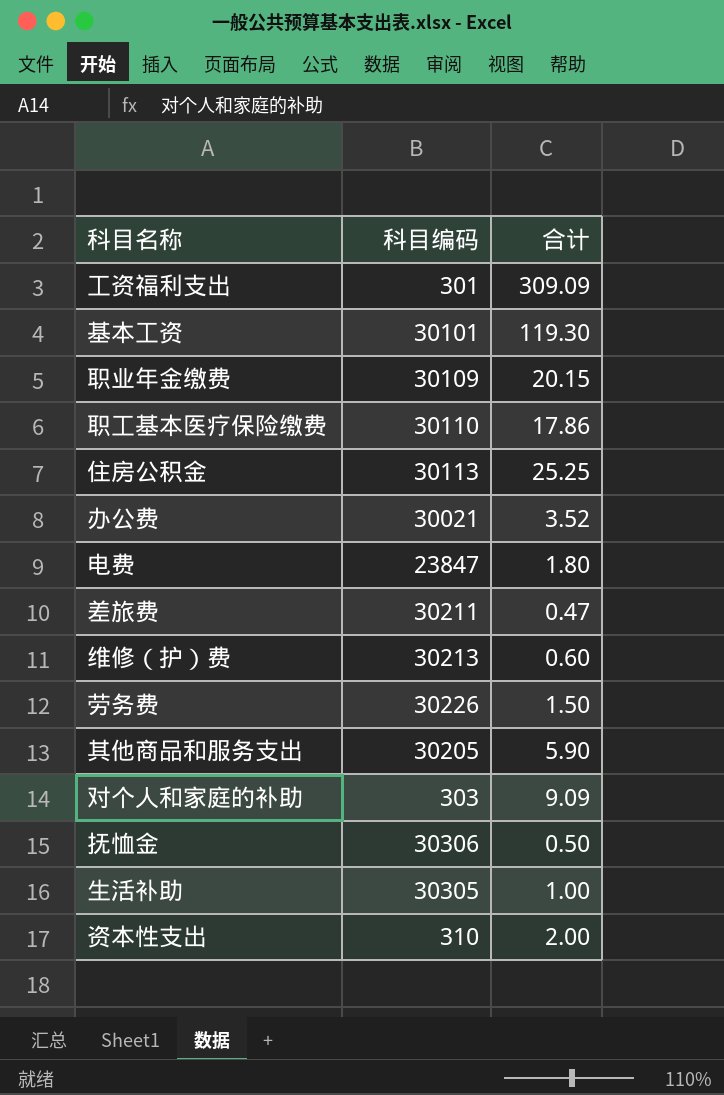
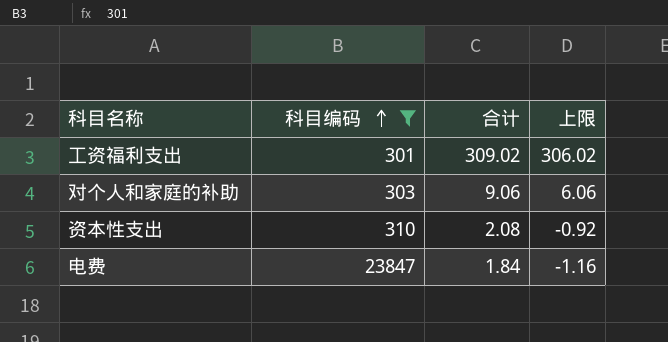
filter: none -> 科目编码 <= 23847
row order: none -> 科目编码 ascending
column 上限 | formula: none -> [合计] - 3
工资福利支出 | 合计: 309.09 -> 309.02
对个人和家庭的补助 | 合计: 9.09 -> 9.06
资本性支出 | 合计: 2.00 -> 2.08
电费 | 合计: 1.80 -> 1.84

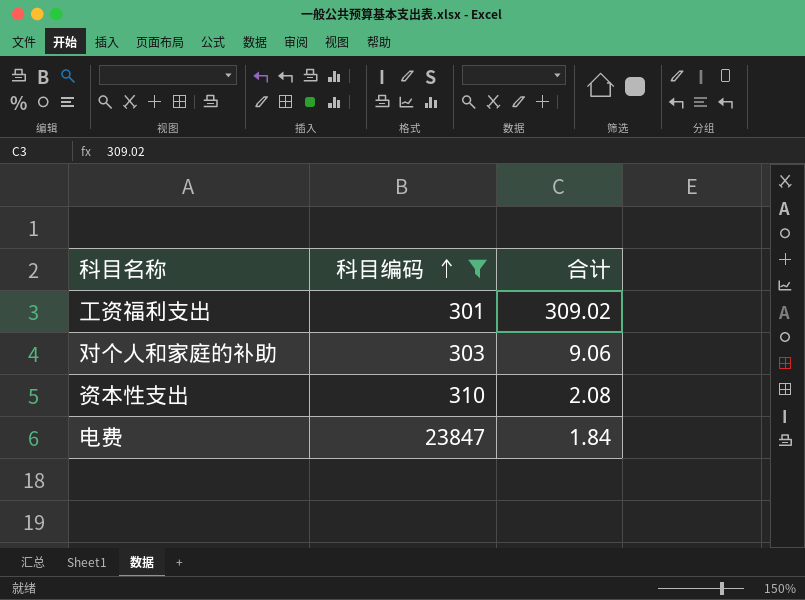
column 上限 | formula: [合计] - 3 -> none

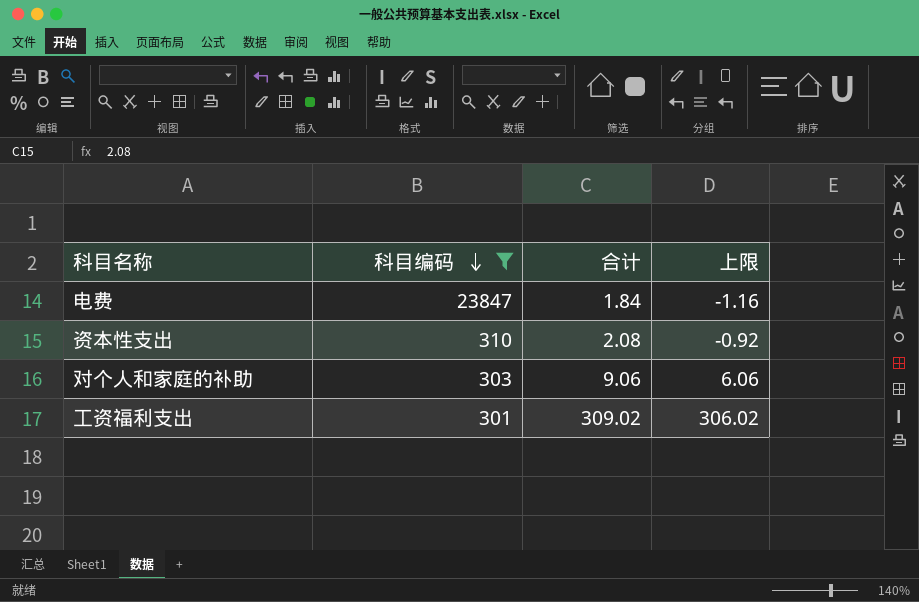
row order: 科目编码 ascending -> 科目编码 descending
column 上限 | formula: none -> [合计] - 3

